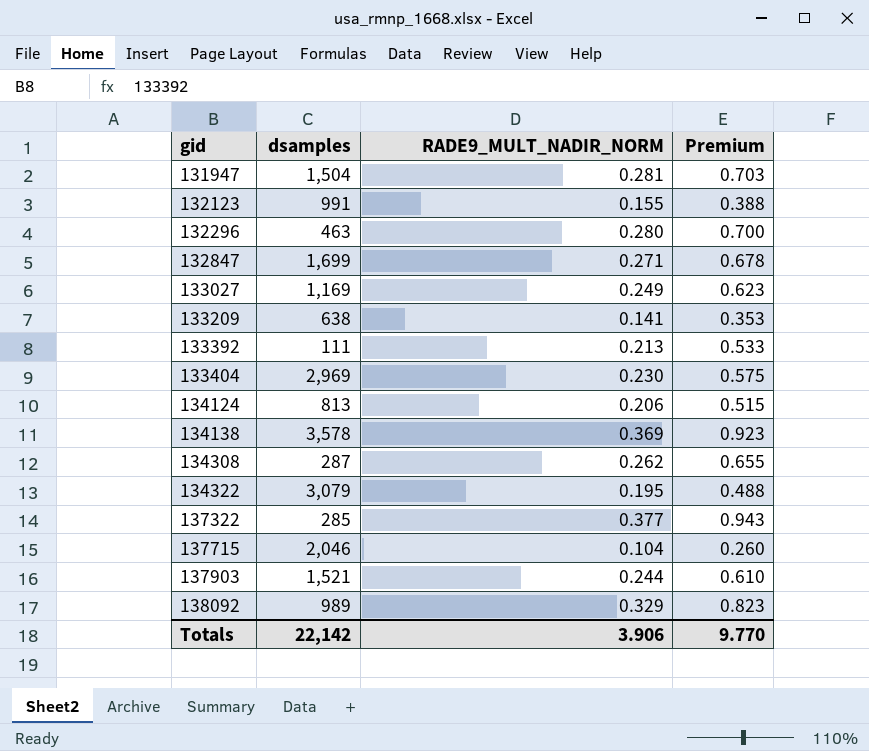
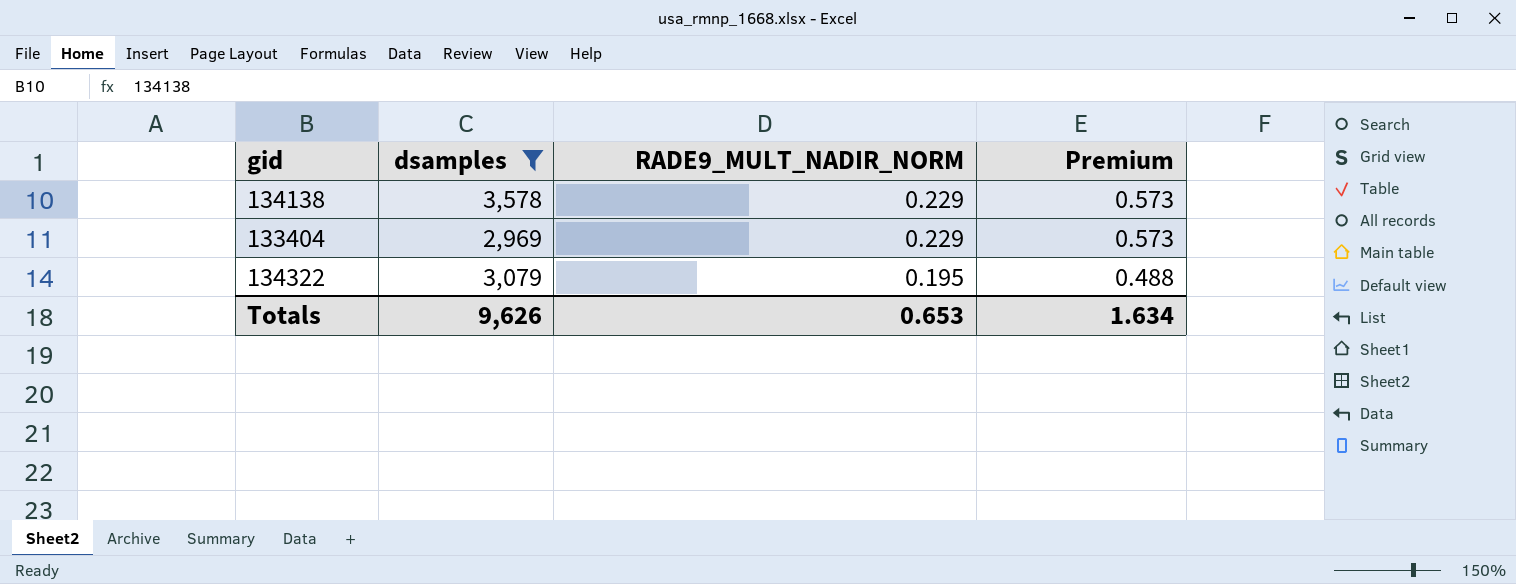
filter: none -> dsamples >= 2,969
row order: gid ascending -> RADE9_MULT_NADIR_NORM descending
134138 | RADE9_MULT_NADIR_NORM: 0.369 -> 0.229
134138 | Premium: 0.923 -> 0.573
133404 | RADE9_MULT_NADIR_NORM: 0.230 -> 0.229
133404 | Premium: 0.575 -> 0.573
Totals | dsamples: 22,142 -> 9,626
Totals | RADE9_MULT_NADIR_NORM: 3.906 -> 0.653
Totals | Premium: 9.770 -> 1.634

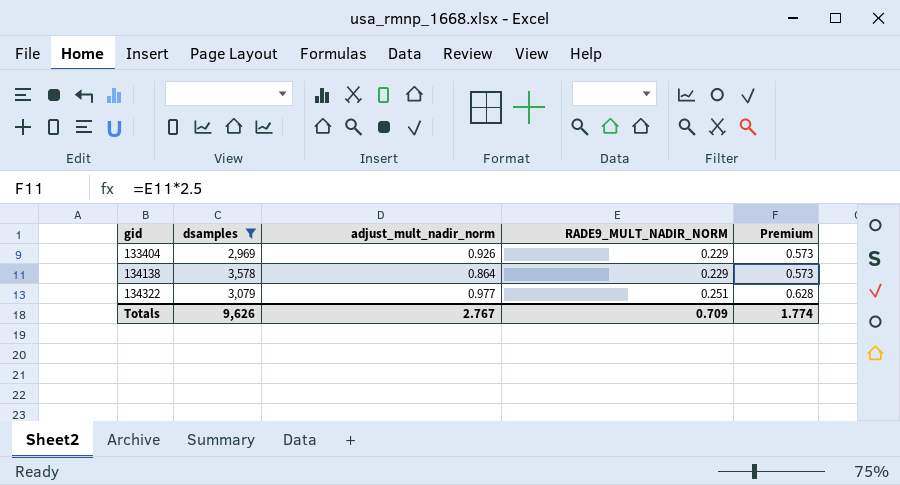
row order: RADE9_MULT_NADIR_NORM descending -> gid ascending
column adjust_mult_nadir_norm | position: none -> 3
134322 | RADE9_MULT_NADIR_NORM: 0.195 -> 0.251
134322 | Premium: 0.488 -> 0.628
Totals | RADE9_MULT_NADIR_NORM: 0.653 -> 0.709
Totals | Premium: 1.634 -> 1.774

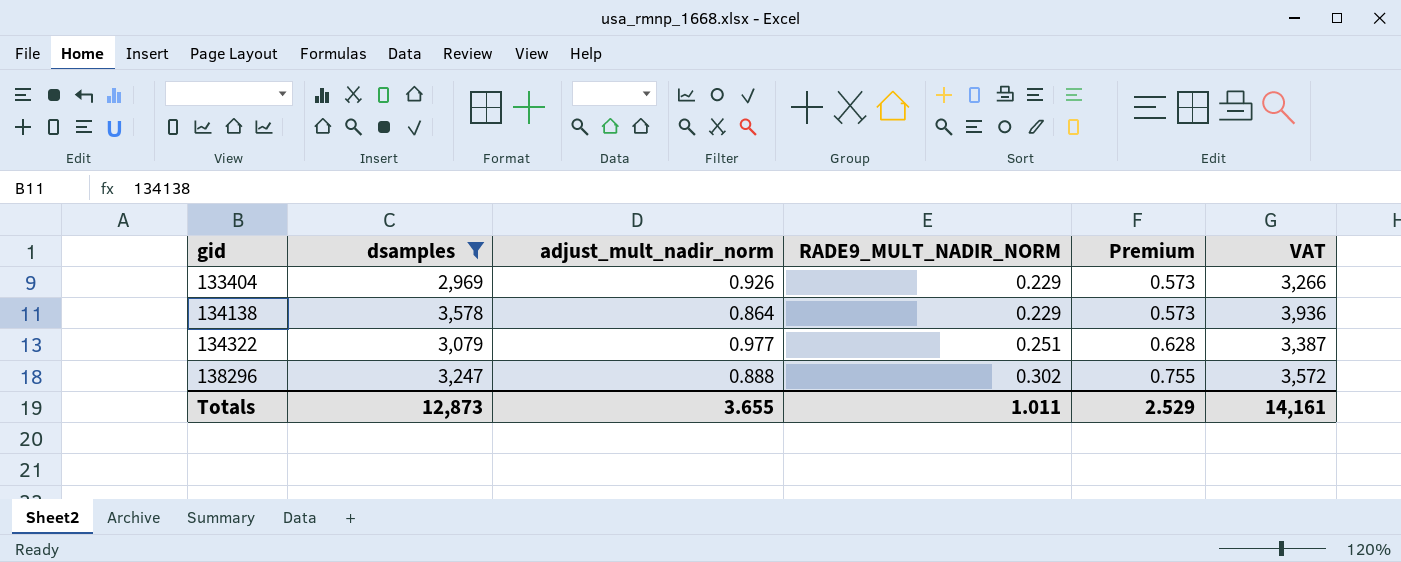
column VAT | formula: none -> [dsamples] * 1.1
row 138296: none -> 3,247 | 0.888 | 0.302 | 0.755 | 3,572
Totals | dsamples: 9,626 -> 12,873
Totals | adjust_mult_nadir_norm: 2.767 -> 3.655
Totals | RADE9_MULT_NADIR_NORM: 0.709 -> 1.011
Totals | Premium: 1.774 -> 2.529

